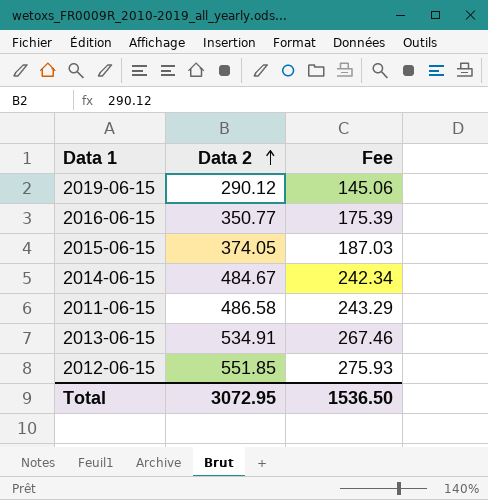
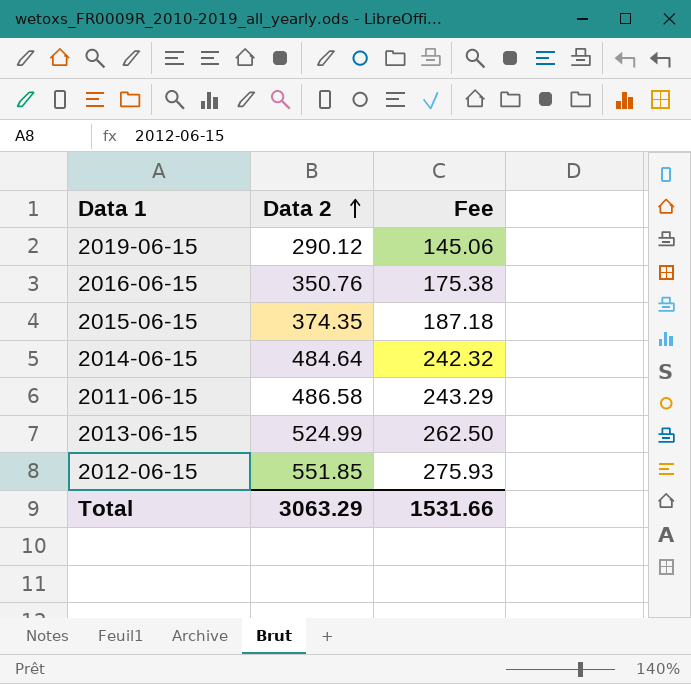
2016-06-15 | Data 2: 350.77 -> 350.76
2016-06-15 | Fee: 175.39 -> 175.38
2015-06-15 | Data 2: 374.05 -> 374.35
2015-06-15 | Fee: 187.03 -> 187.18
2014-06-15 | Data 2: 484.67 -> 484.64
2014-06-15 | Fee: 242.34 -> 242.32
2013-06-15 | Data 2: 534.91 -> 524.99
2013-06-15 | Fee: 267.46 -> 262.50
Total | Data 2: 3072.95 -> 3063.29
Total | Fee: 1536.50 -> 1531.66

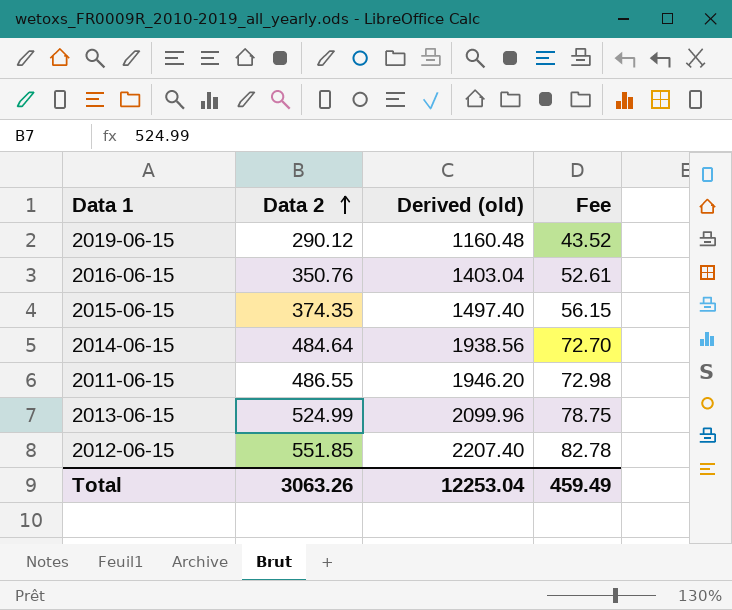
column Derived (old) | formula: none -> [Data 2] * 4
column Fee | formula: [Data 2] * 0.5 -> [Data 2] * 0.15
2011-06-15 | Data 2: 486.58 -> 486.55
Total | Data 2: 3063.29 -> 3063.26
Total | Fee: 1531.66 -> 459.49

